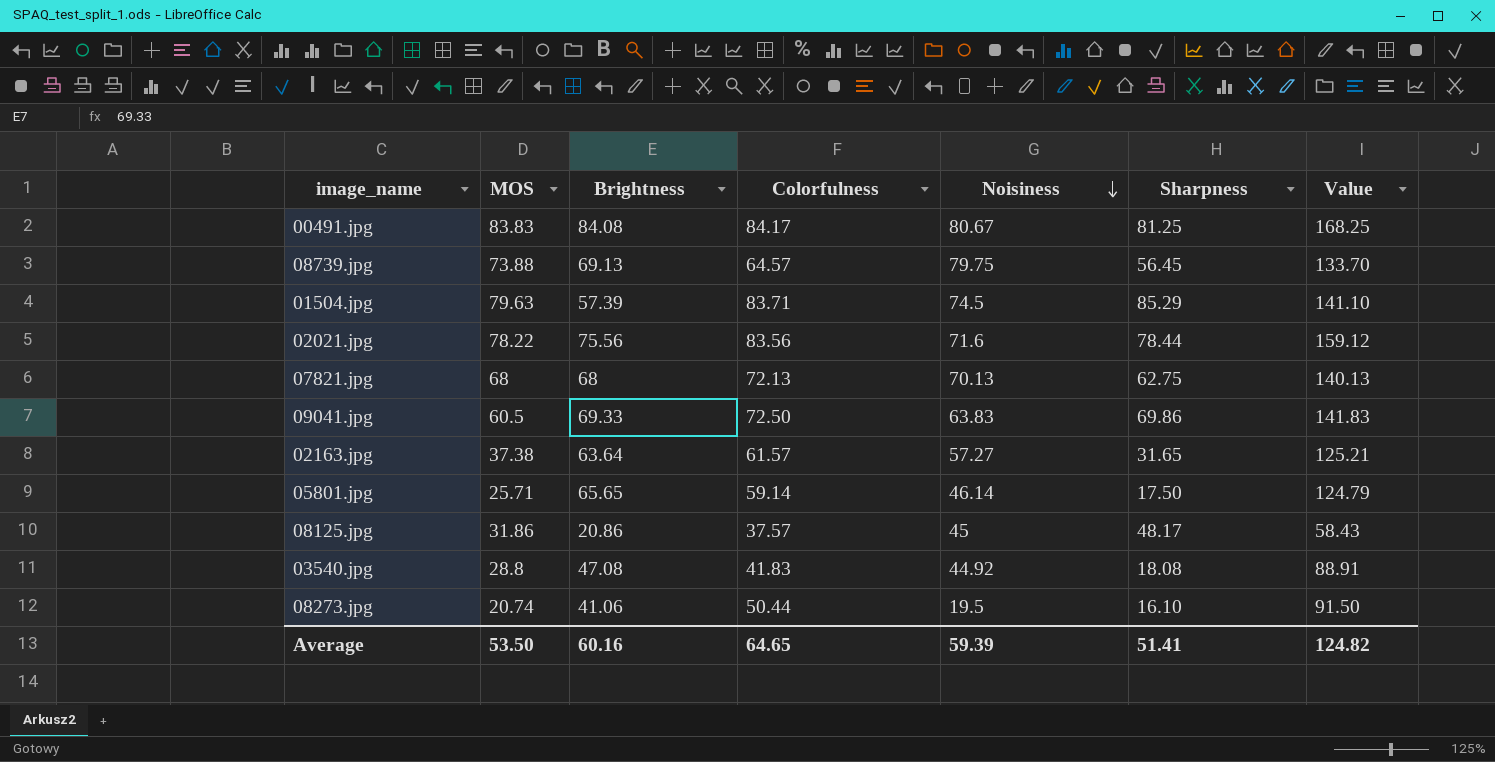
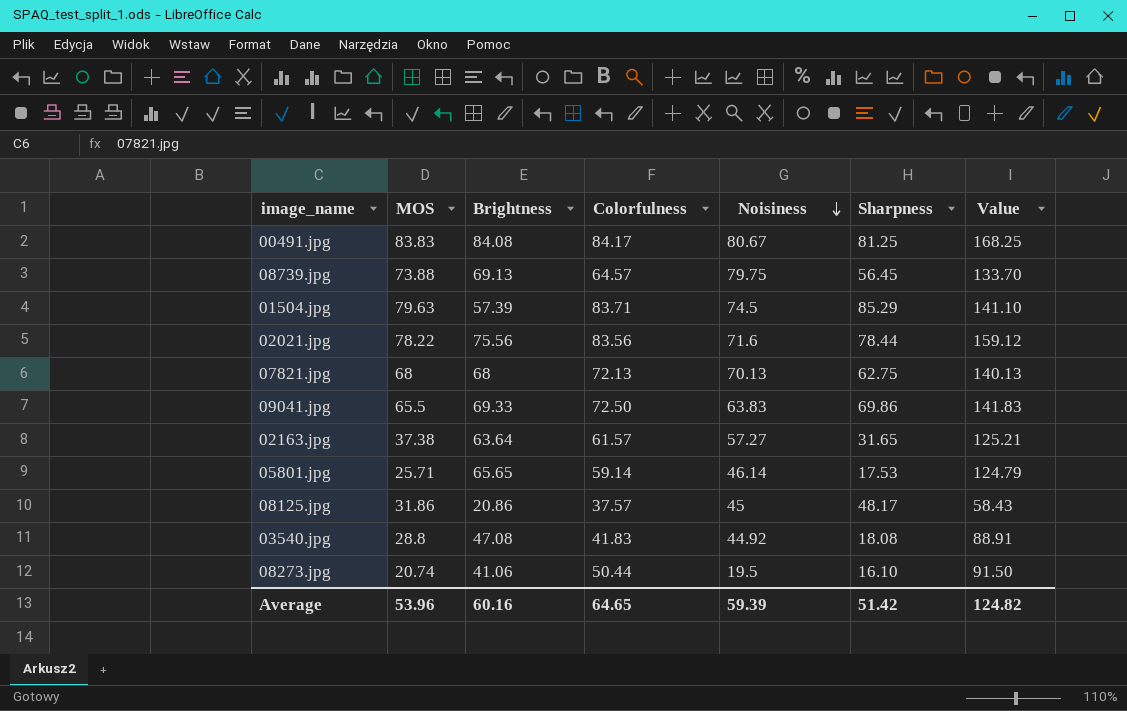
09041.jpg | MOS: 60.5 -> 65.5
05801.jpg | Sharpness: 17.50 -> 17.53
Average | MOS: 53.50 -> 53.96
Average | Sharpness: 51.41 -> 51.42

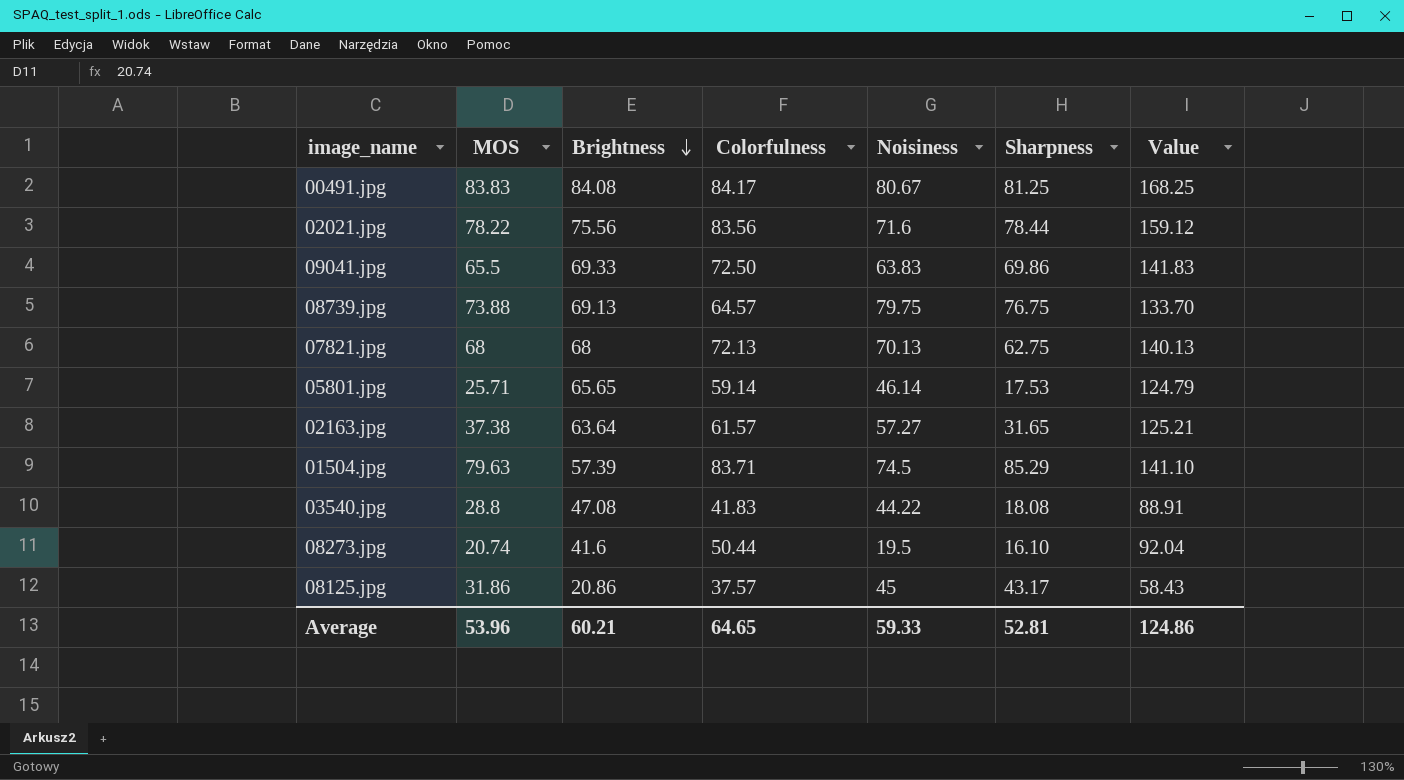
row order: Noisiness descending -> Brightness descending
08739.jpg | Sharpness: 56.45 -> 76.75
03540.jpg | Noisiness: 44.92 -> 44.22
08273.jpg | Brightness: 41.06 -> 41.6
08273.jpg | Value: 91.50 -> 92.04
08125.jpg | Sharpness: 48.17 -> 43.17
Average | Brightness: 60.16 -> 60.21
Average | Noisiness: 59.39 -> 59.33
Average | Sharpness: 51.42 -> 52.81
Average | Value: 124.82 -> 124.86

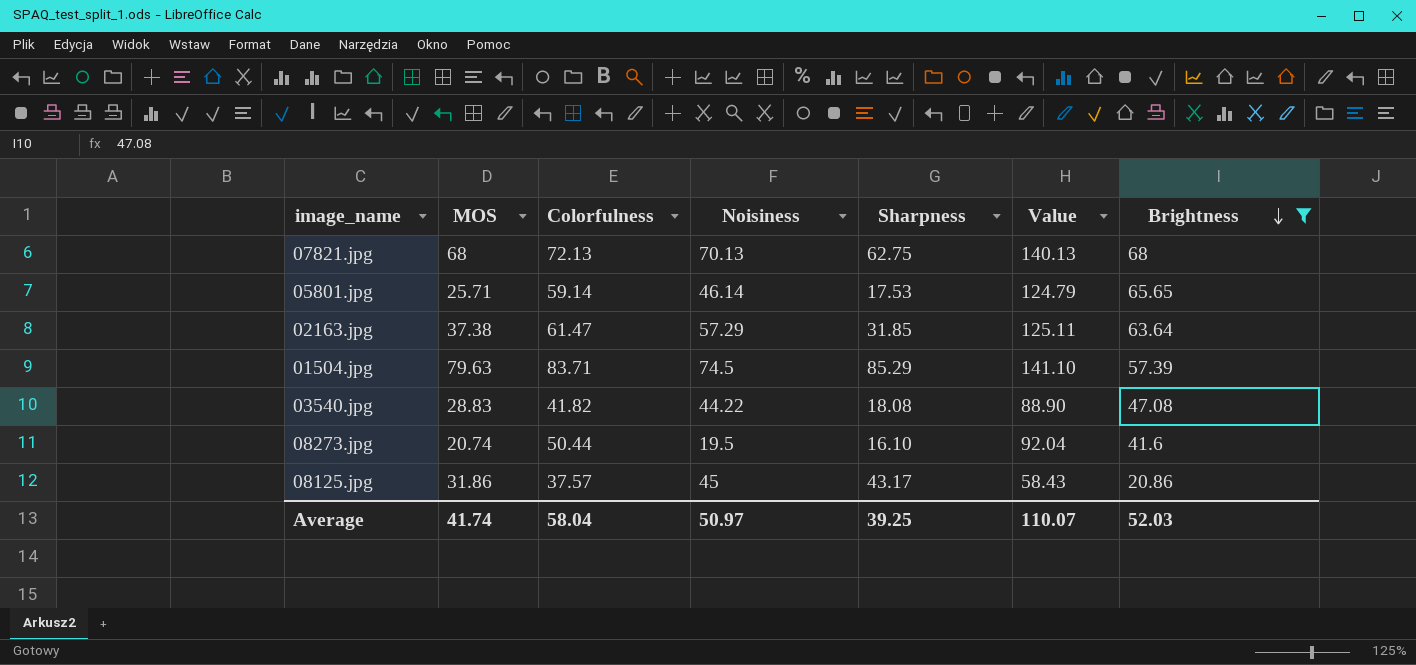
filter: none -> Brightness <= 68
column Brightness | position: 3 -> 7
02163.jpg | Colorfulness: 61.57 -> 61.47
02163.jpg | Noisiness: 57.27 -> 57.29
02163.jpg | Sharpness: 31.65 -> 31.85
02163.jpg | Value: 125.21 -> 125.11
03540.jpg | MOS: 28.8 -> 28.83
03540.jpg | Colorfulness: 41.83 -> 41.82
03540.jpg | Value: 88.91 -> 88.90
Average | MOS: 53.96 -> 41.74
Average | Colorfulness: 64.65 -> 58.04
Average | Noisiness: 59.33 -> 50.97
Average | Sharpness: 52.81 -> 39.25
Average | Value: 124.86 -> 110.07
Average | Brightness: 60.21 -> 52.03

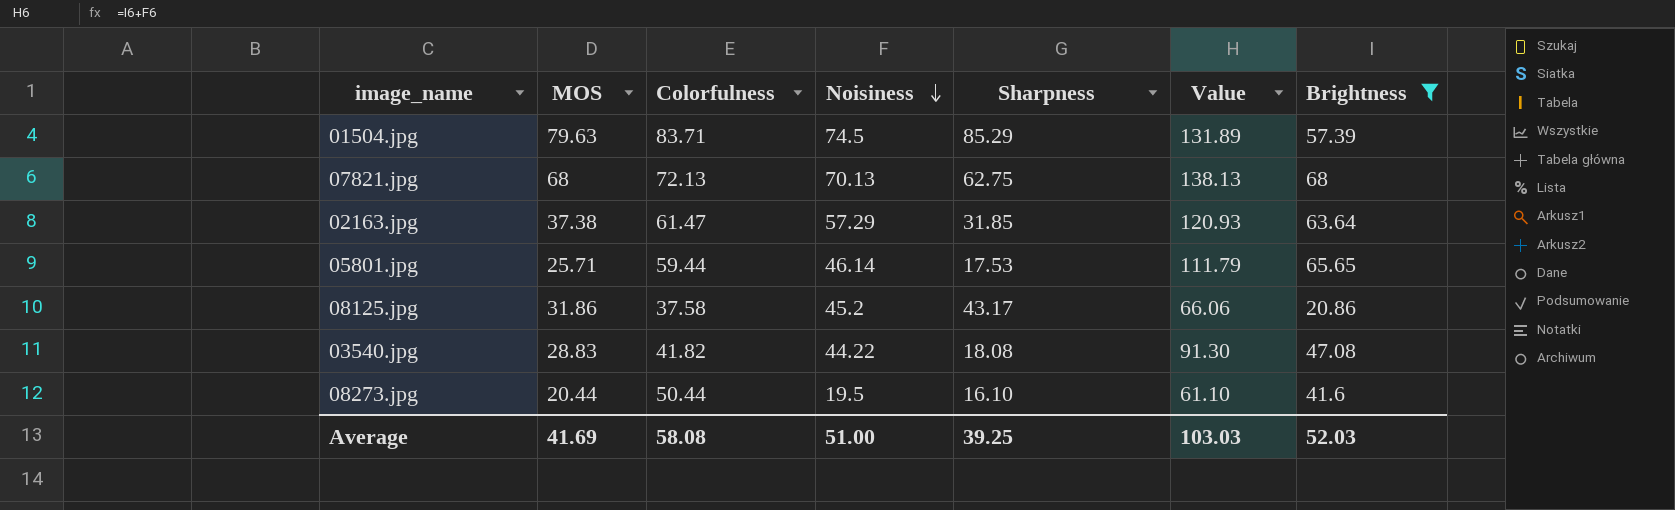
row order: Brightness descending -> Noisiness descending
column Value | formula: [Colorfulness] + [Brightness] -> [Noisiness] + [Brightness]
05801.jpg | Colorfulness: 59.14 -> 59.44
08125.jpg | Colorfulness: 37.57 -> 37.58
08125.jpg | Noisiness: 45 -> 45.2
08273.jpg | MOS: 20.74 -> 20.44
Average | MOS: 41.74 -> 41.69
Average | Colorfulness: 58.04 -> 58.08
Average | Noisiness: 50.97 -> 51.00
Average | Value: 110.07 -> 103.03

